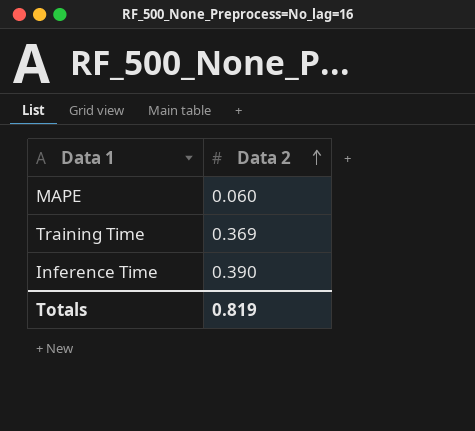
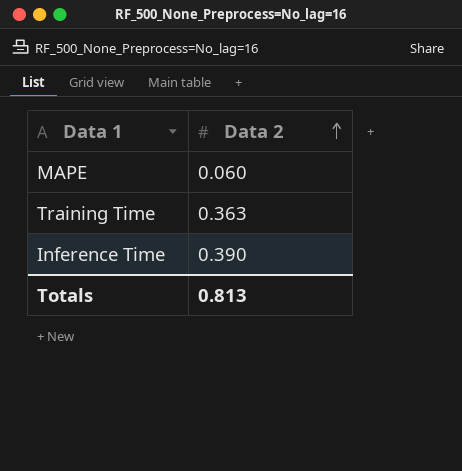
Training Time | Data 2: 0.369 -> 0.363
Totals | Data 2: 0.819 -> 0.813

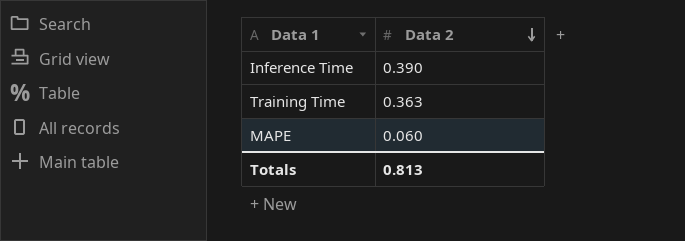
row order: Data 2 ascending -> Data 2 descending

